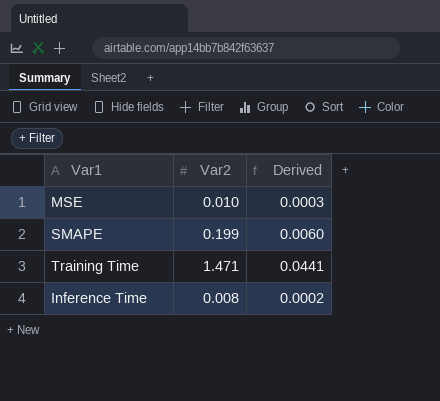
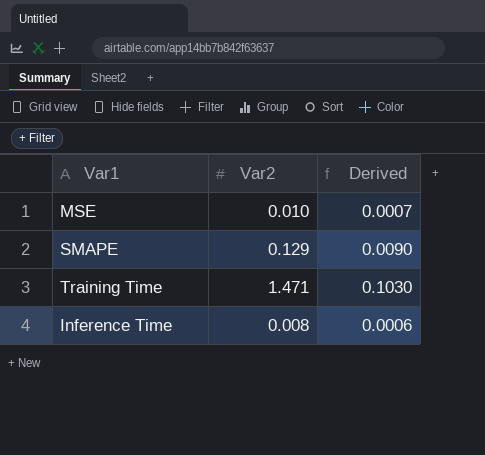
column Derived | formula: [Var2] * 0.03 -> [Var2] * 0.07
SMAPE | Var2: 0.199 -> 0.129

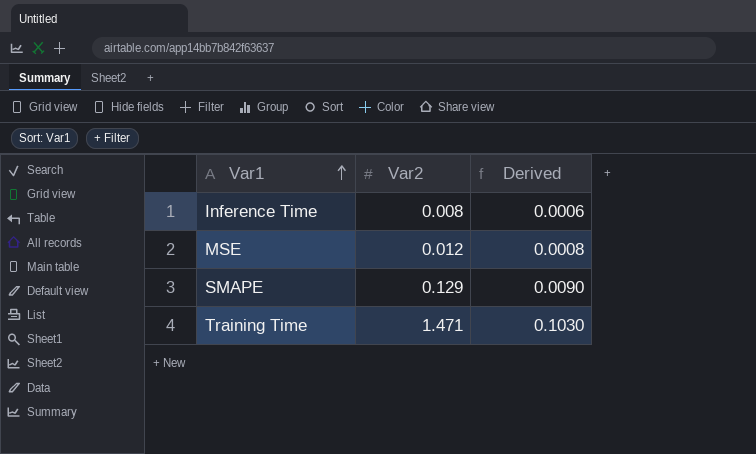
row order: none -> Var1 ascending
MSE | Var2: 0.010 -> 0.012
MSE | Derived: 0.0007 -> 0.0008

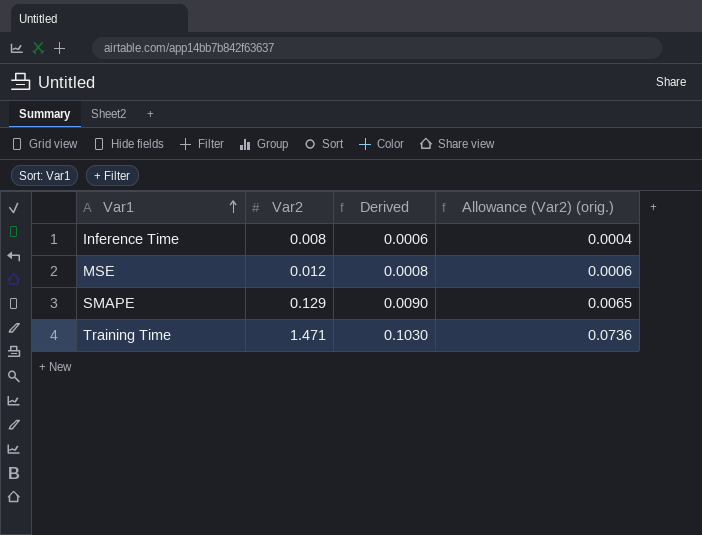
column Allowance (Var2) (orig.) | formula: none -> [Var2] * 0.05

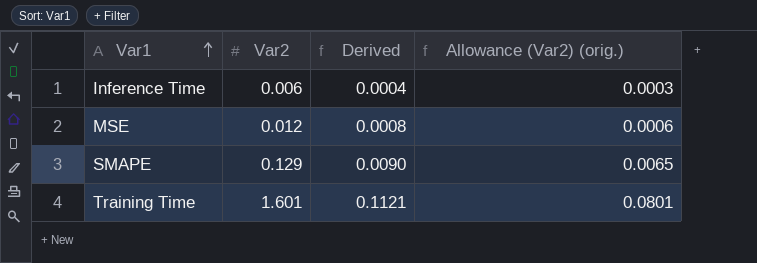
Inference Time | Var2: 0.008 -> 0.006
Inference Time | Derived: 0.0006 -> 0.0004
Inference Time | Allowance (Var2) (orig.): 0.0004 -> 0.0003
Training Time | Var2: 1.471 -> 1.601
Training Time | Derived: 0.1030 -> 0.1121
Training Time | Allowance (Var2) (orig.): 0.0736 -> 0.0801

